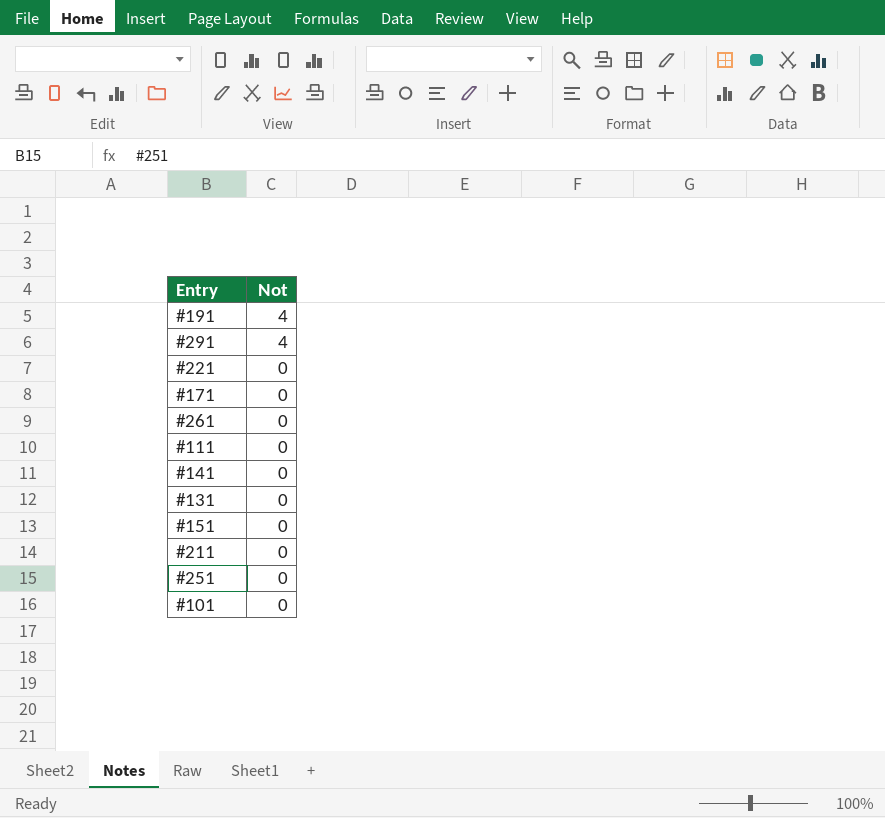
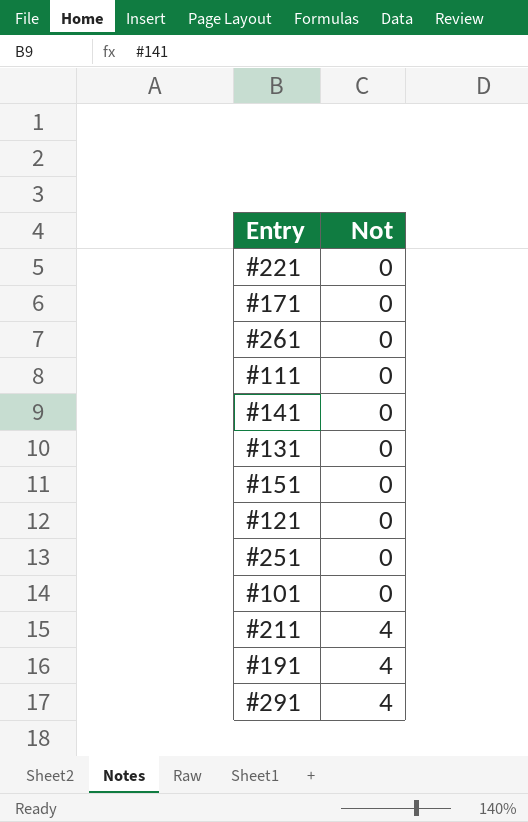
row order: Not descending -> Not ascending
row #121: none -> 0
#211 | Not: 0 -> 4

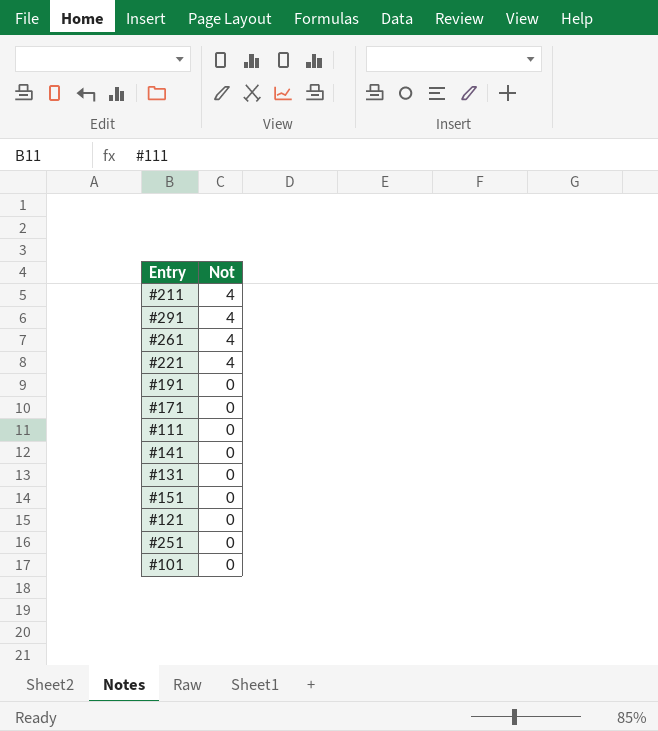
row order: Not ascending -> Not descending
#261 | Not: 0 -> 4
#221 | Not: 0 -> 4
#191 | Not: 4 -> 0

